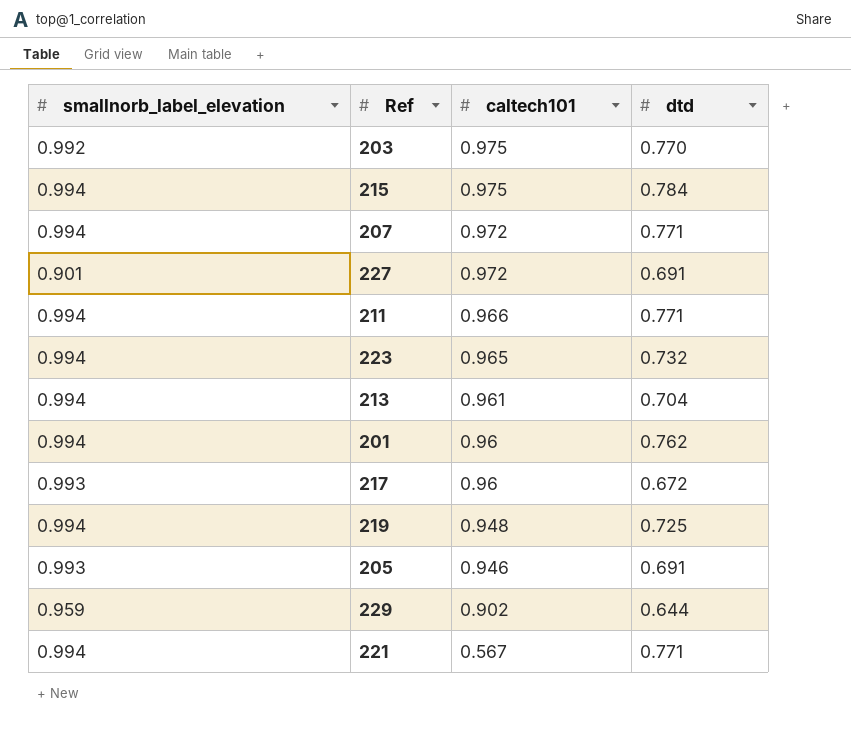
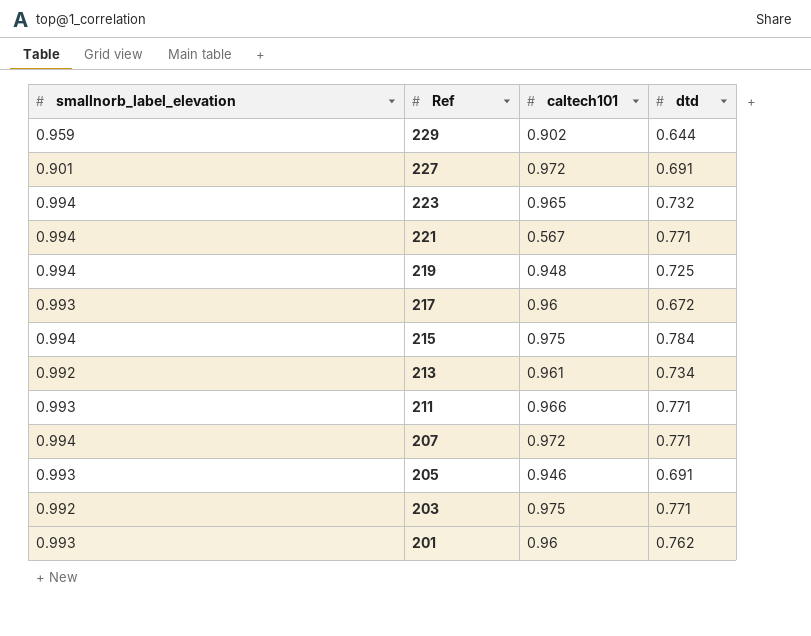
row order: caltech101 descending -> Ref descending
213 | smallnorb_label_elevation: 0.994 -> 0.992
213 | dtd: 0.704 -> 0.734
211 | smallnorb_label_elevation: 0.994 -> 0.993
203 | dtd: 0.770 -> 0.771
201 | smallnorb_label_elevation: 0.994 -> 0.993

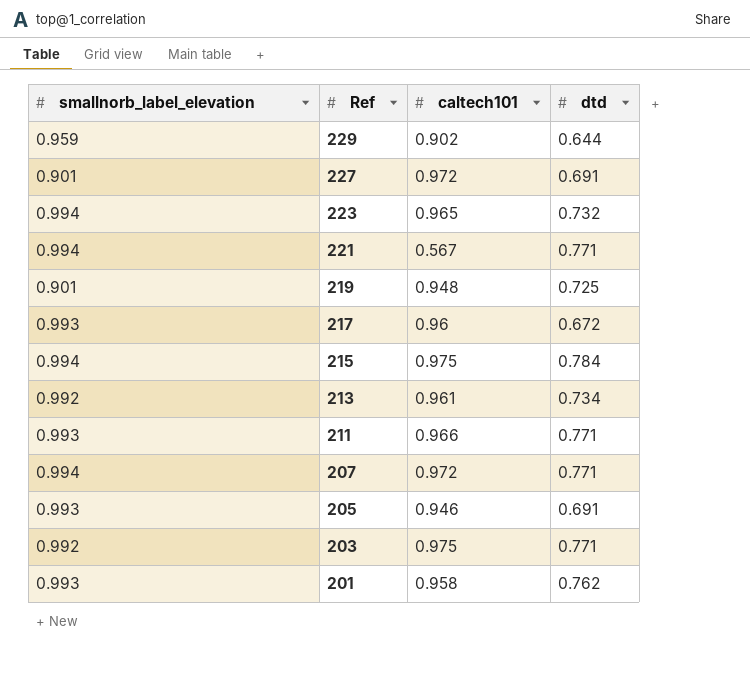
219 | smallnorb_label_elevation: 0.994 -> 0.901
201 | caltech101: 0.96 -> 0.958

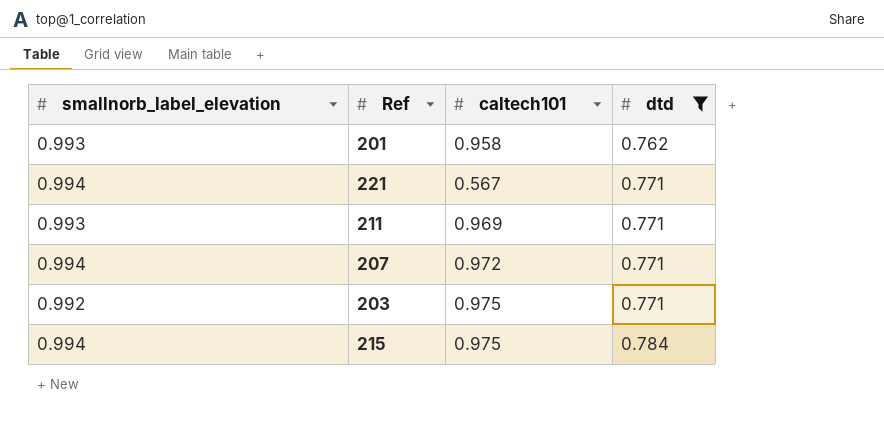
filter: none -> dtd >= 0.762
row order: Ref descending -> dtd ascending
211 | caltech101: 0.966 -> 0.969

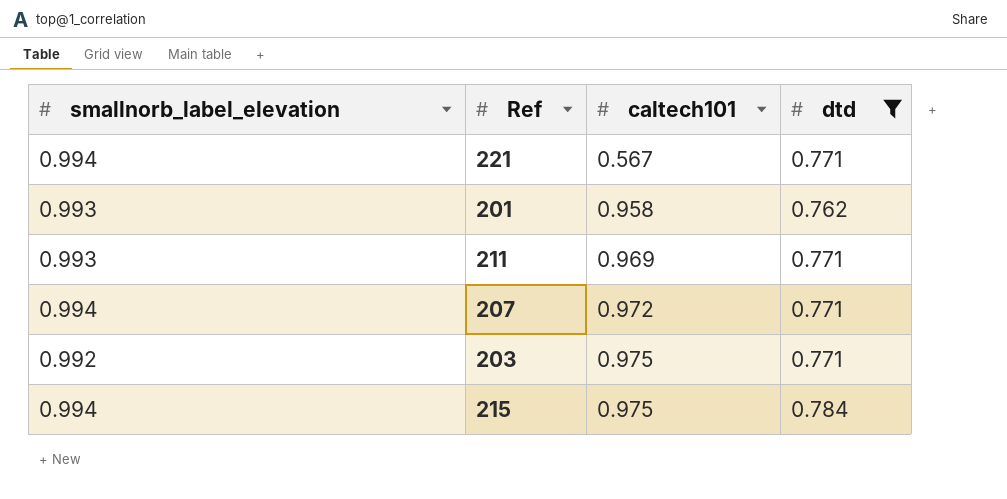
row order: dtd ascending -> caltech101 ascending

